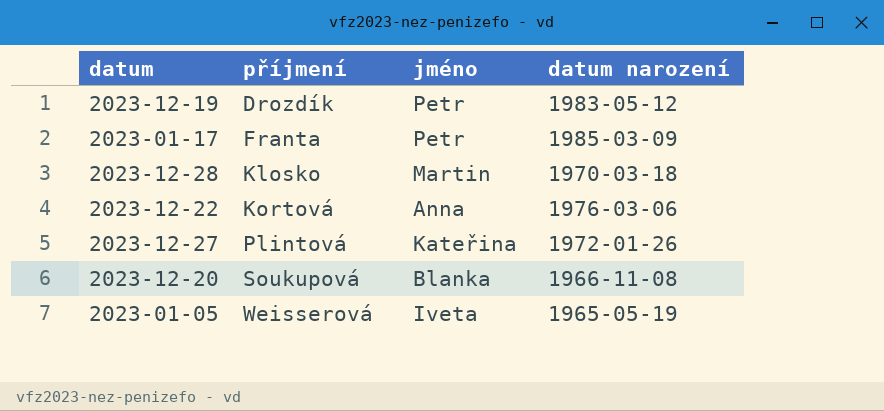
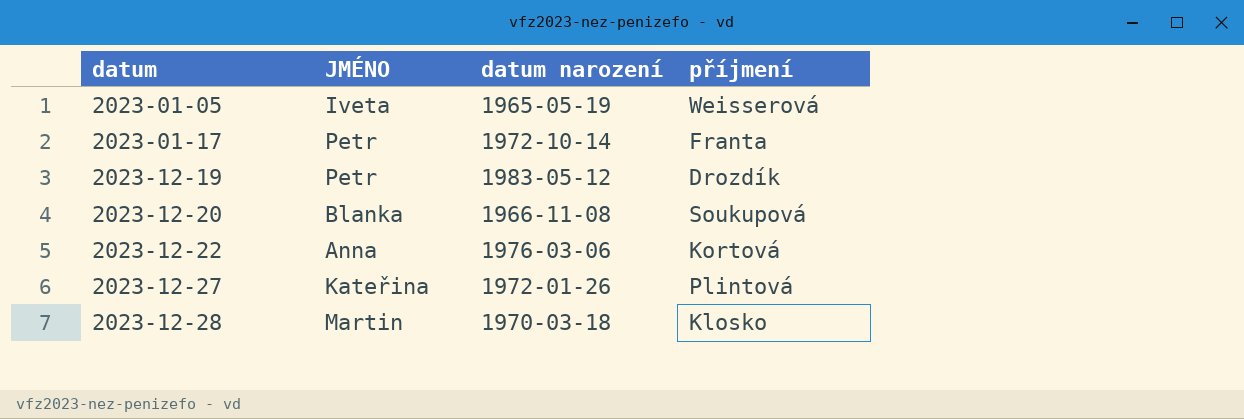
row order: příjmení ascending -> datum ascending
column name: jméno -> JMÉNO
column příjmení | position: 2 -> 4
2023-01-17 | datum narození: 1985-03-09 -> 1972-10-14

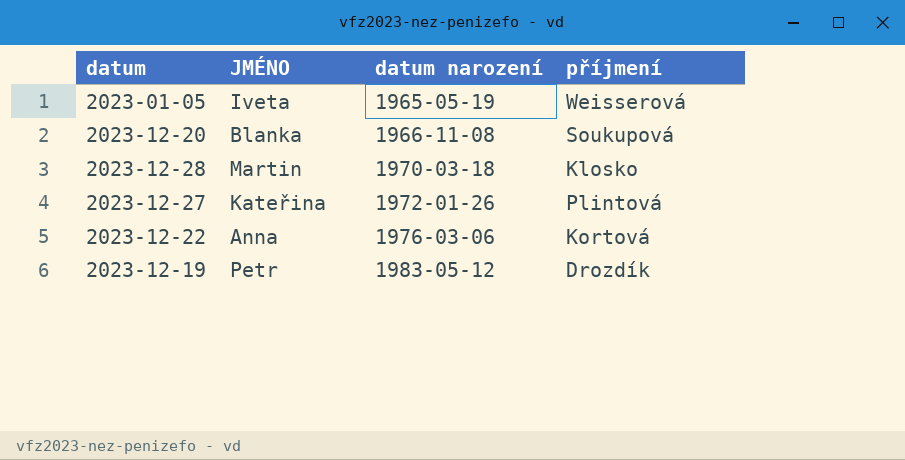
row order: datum ascending -> datum narození ascending
row 2023-01-17: Petr | 1972-10-14 | Franta -> none

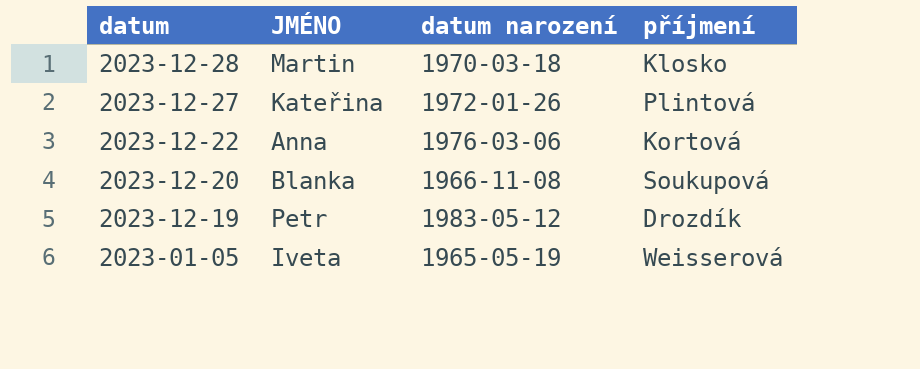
row order: datum narození ascending -> datum descending

